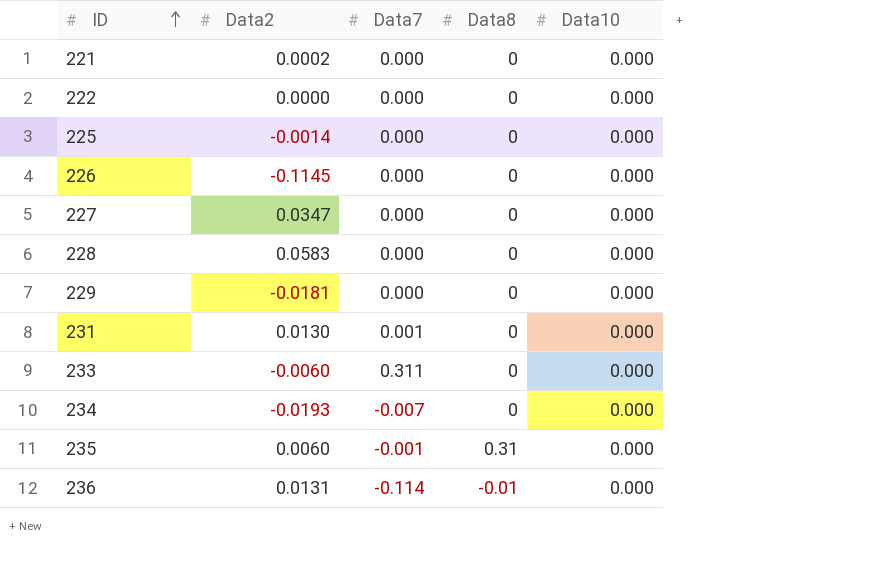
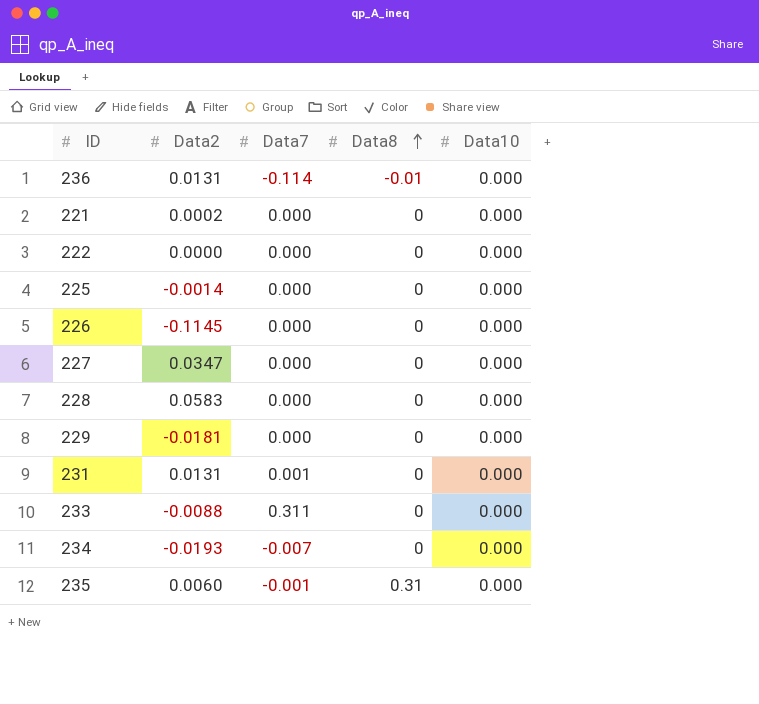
row order: ID ascending -> Data8 ascending
231 | Data2: 0.0130 -> 0.0131
233 | Data2: -0.0060 -> -0.0088

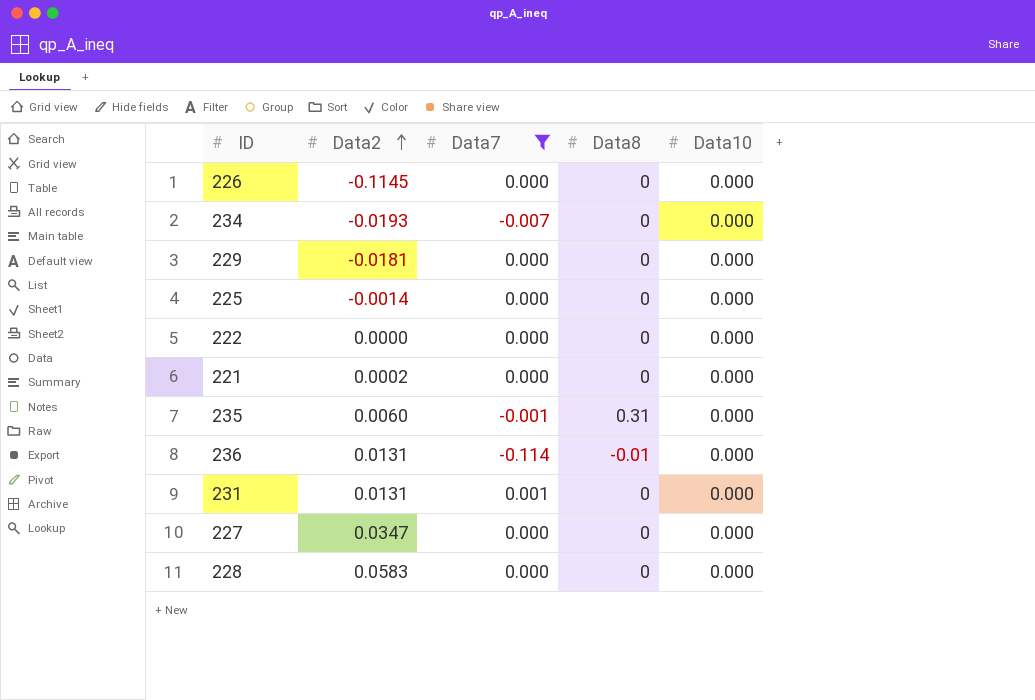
filter: none -> Data7 != 0.311
row order: Data8 ascending -> Data2 ascending

